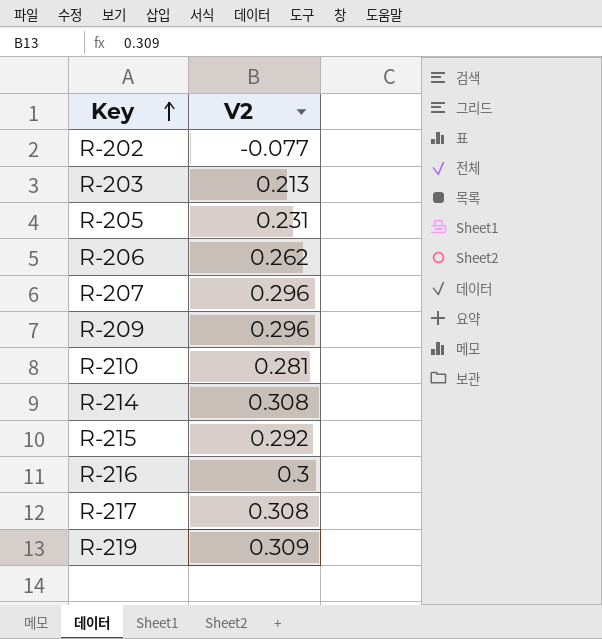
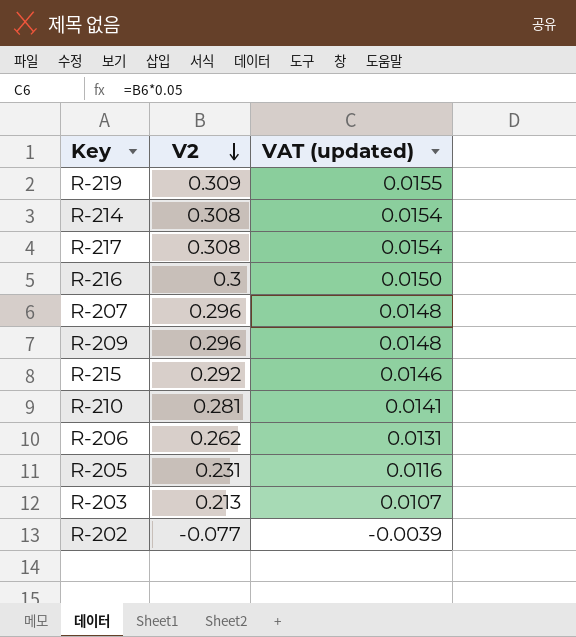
row order: Key ascending -> V2 descending
column VAT (updated) | formula: none -> [V2] * 0.05

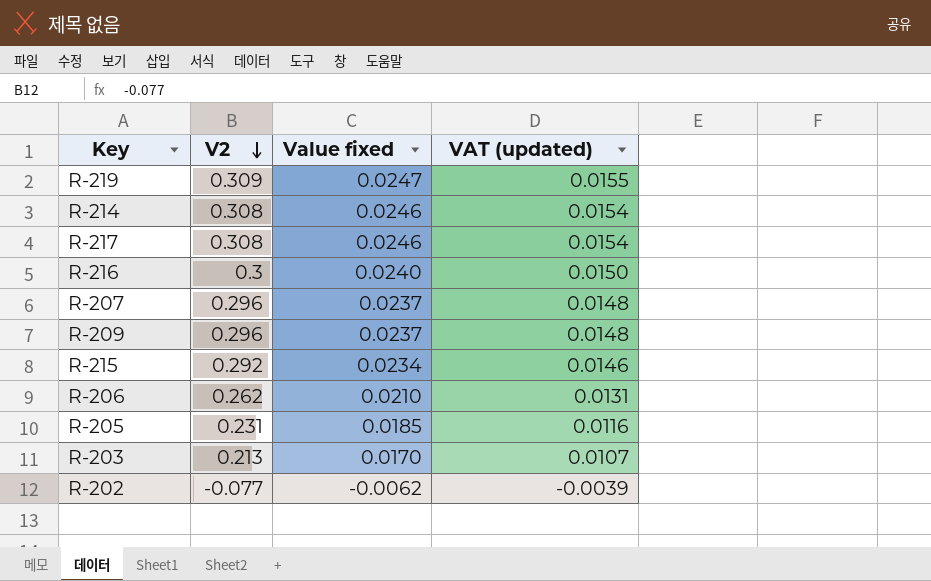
column Value fixed | formula: none -> [V2] * 0.08
row R-210: 0.281 | 0.0141 -> none

